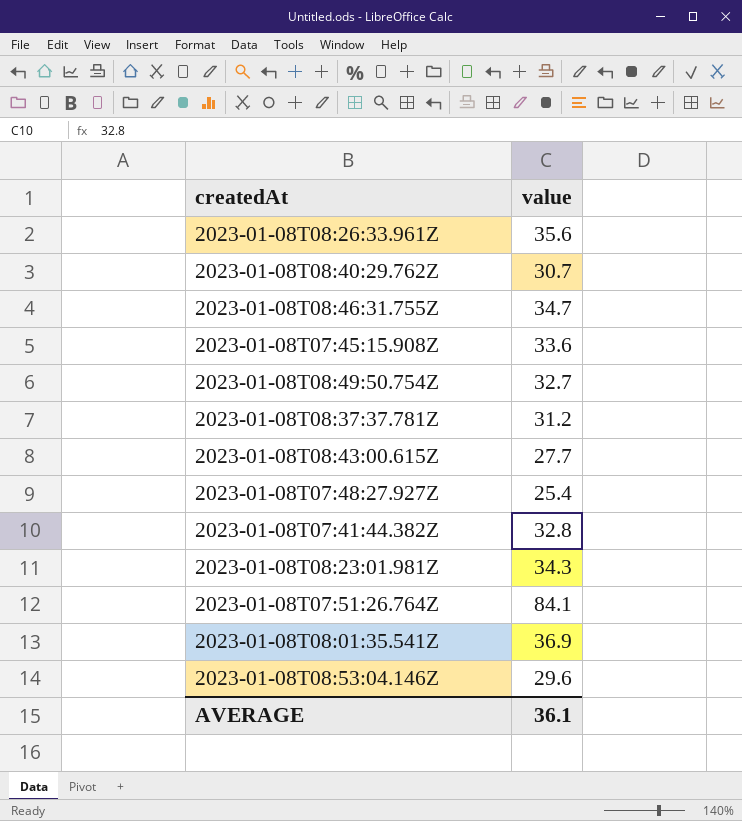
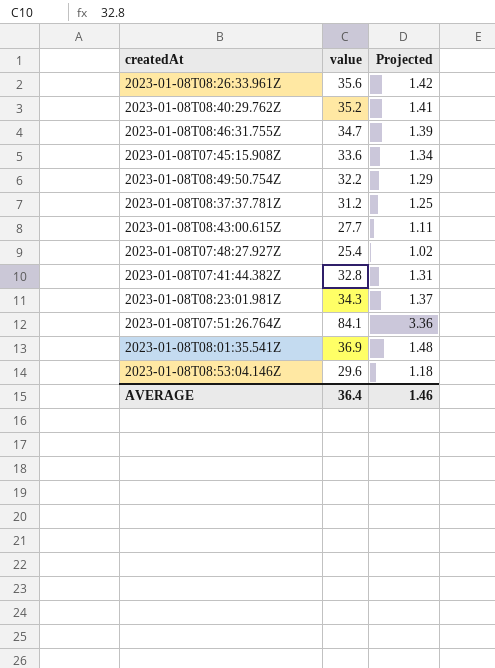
column Projected | formula: none -> [value] * 0.04
2023-01-08T08:40:29.762Z | value: 30.7 -> 35.2
2023-01-08T08:49:50.754Z | value: 32.7 -> 32.2
AVERAGE | value: 36.1 -> 36.4

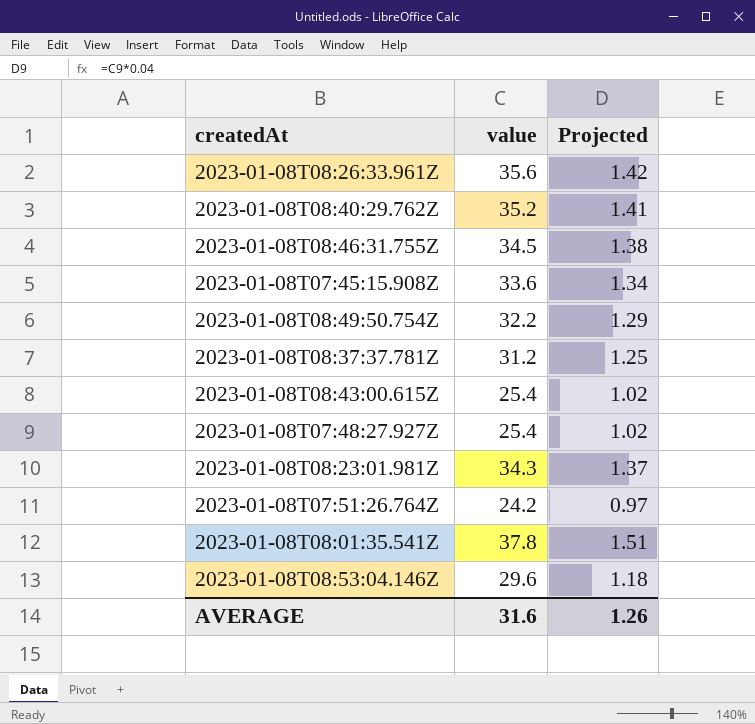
row 2023-01-08T07:41:44.382Z: 32.8 | 1.31 -> none
2023-01-08T08:46:31.755Z | value: 34.7 -> 34.5
2023-01-08T08:46:31.755Z | Projected: 1.39 -> 1.38
2023-01-08T08:43:00.615Z | value: 27.7 -> 25.4
2023-01-08T08:43:00.615Z | Projected: 1.11 -> 1.02
2023-01-08T07:51:26.764Z | value: 84.1 -> 24.2
2023-01-08T07:51:26.764Z | Projected: 3.36 -> 0.97
2023-01-08T08:01:35.541Z | value: 36.9 -> 37.8
2023-01-08T08:01:35.541Z | Projected: 1.48 -> 1.51
AVERAGE | value: 36.4 -> 31.6
AVERAGE | Projected: 1.46 -> 1.26

